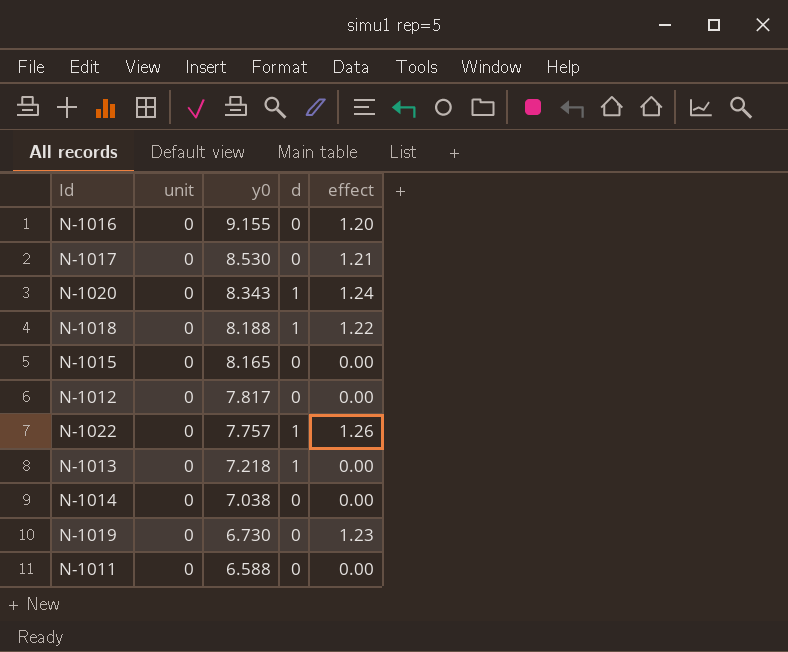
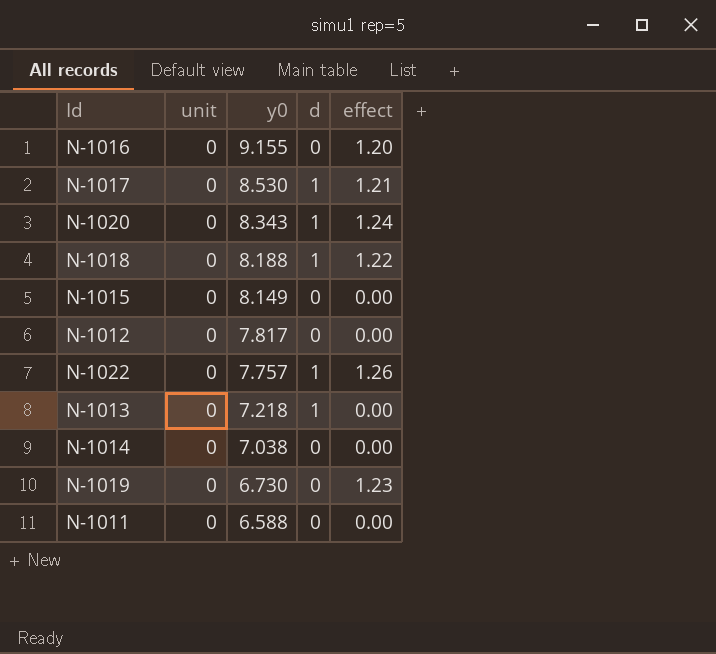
N-1017 | d: 0 -> 1
N-1015 | y0: 8.165 -> 8.149

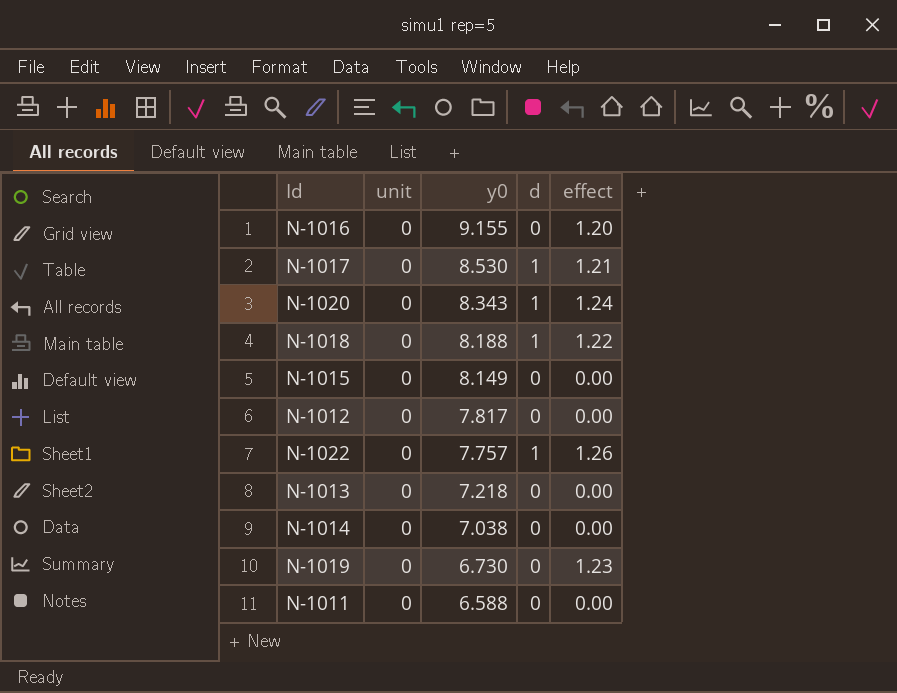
N-1013 | d: 1 -> 0

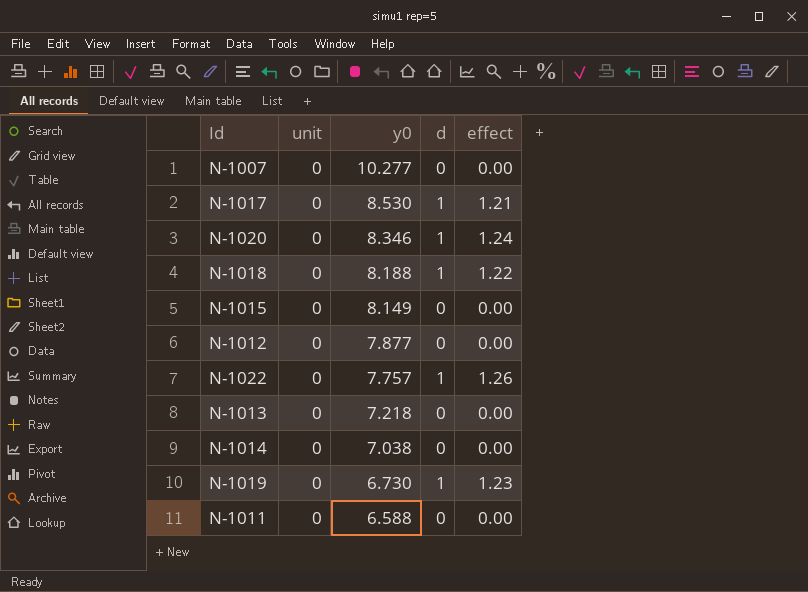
row N-1016: 0 | 9.155 | 0 | 1.20 -> none
row N-1007: none -> 0 | 10.277 | 0 | 0.00
N-1020 | y0: 8.343 -> 8.346
N-1012 | y0: 7.817 -> 7.877
N-1019 | d: 0 -> 1

